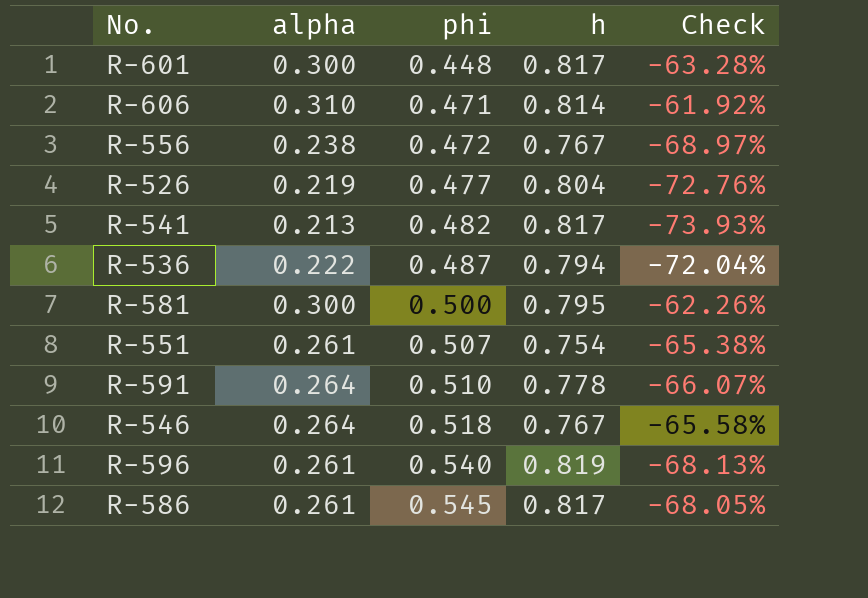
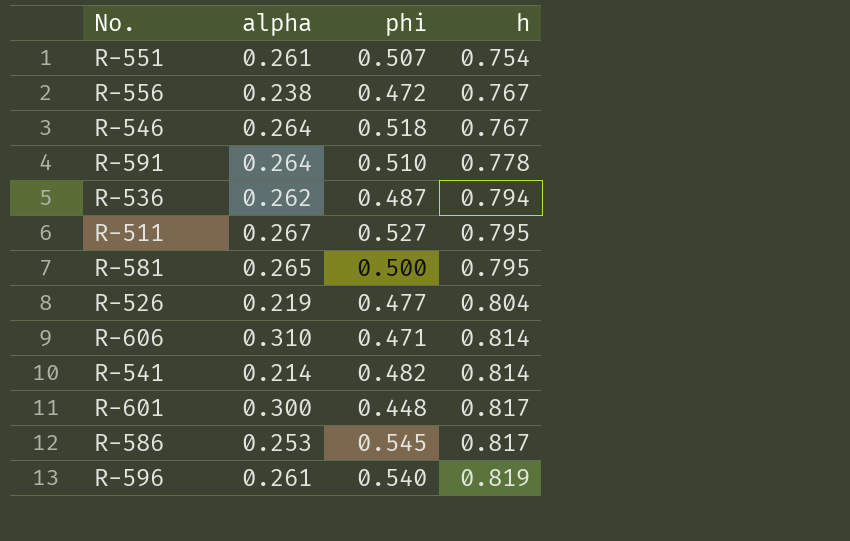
row order: phi ascending -> h ascending
column Check | formula: ([alpha] - [h]) / [h] -> none
R-536 | alpha: 0.222 -> 0.262
row R-511: none -> 0.267 | 0.527 | 0.795
R-581 | alpha: 0.300 -> 0.265
R-541 | alpha: 0.213 -> 0.214
R-541 | h: 0.817 -> 0.814
R-586 | alpha: 0.261 -> 0.253

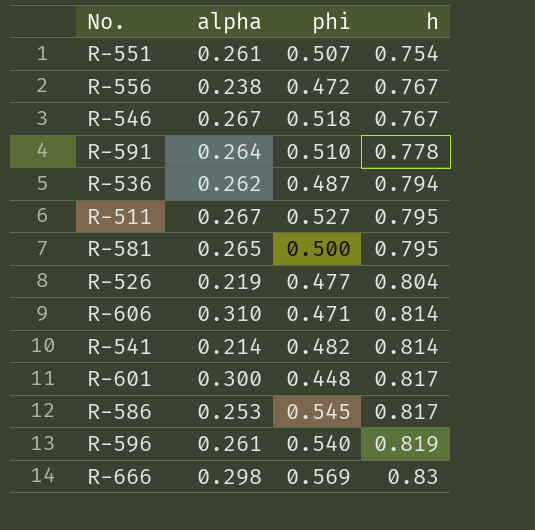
R-546 | alpha: 0.264 -> 0.267
row R-666: none -> 0.298 | 0.569 | 0.83

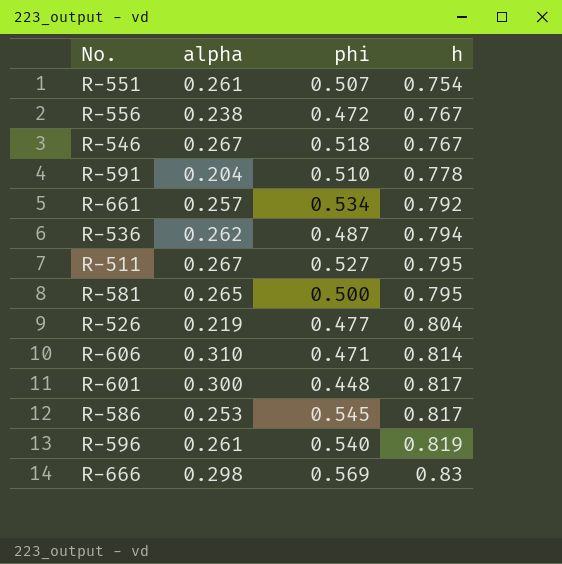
row R-541: 0.214 | 0.482 | 0.814 -> none
R-591 | alpha: 0.264 -> 0.204
row R-661: none -> 0.257 | 0.534 | 0.792

